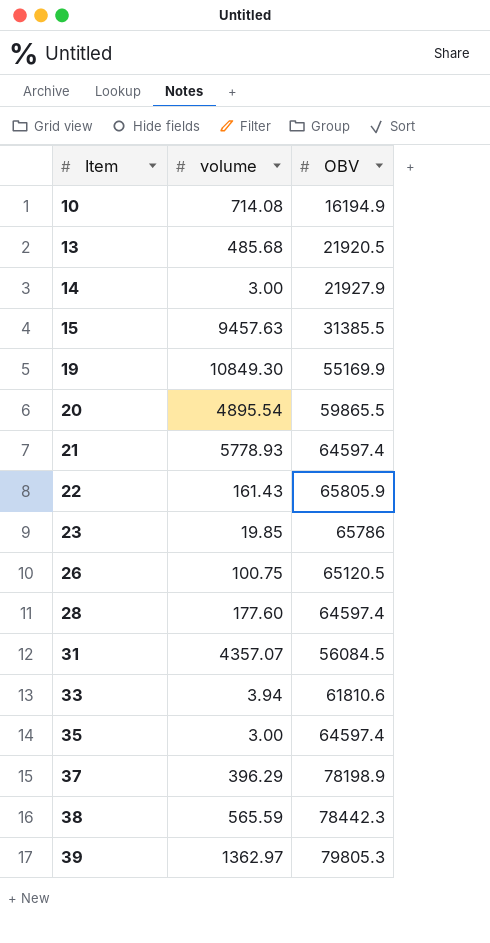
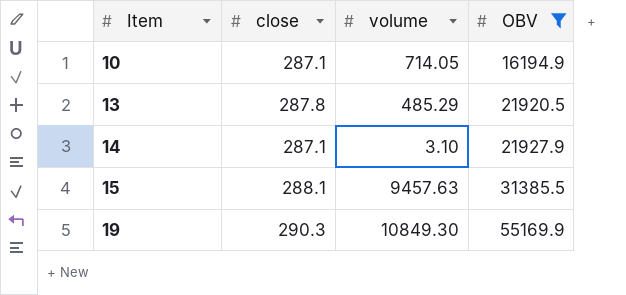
filter: none -> OBV <= 55169.9
column close | position: none -> 2
10 | volume: 714.08 -> 714.05
13 | volume: 485.68 -> 485.29
14 | volume: 3.00 -> 3.10

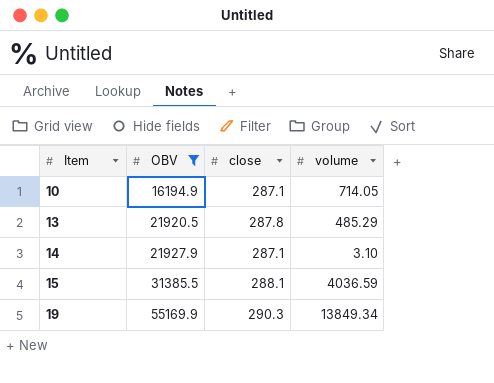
column OBV | position: 4 -> 2
15 | volume: 9457.63 -> 4036.59
19 | volume: 10849.30 -> 13849.34

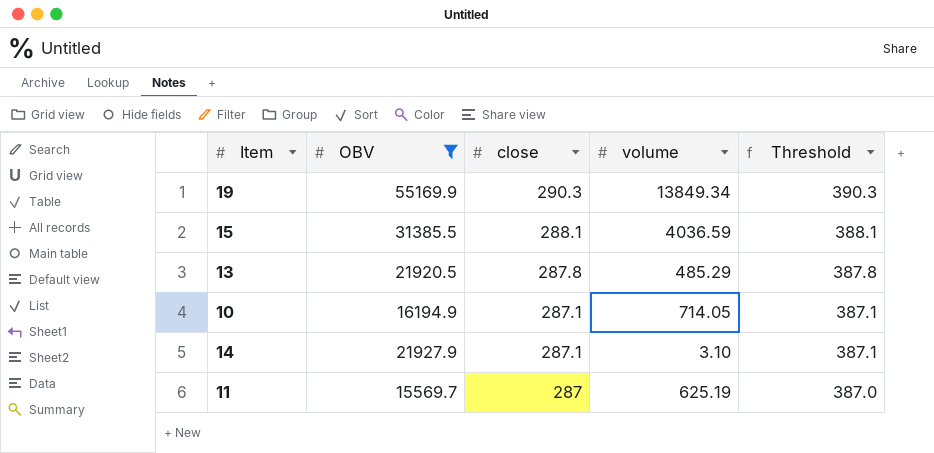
row order: Item ascending -> close descending
column Threshold | formula: none -> [close] + 100
row 11: none -> 15569.7 | 287 | 625.19 | 387.0

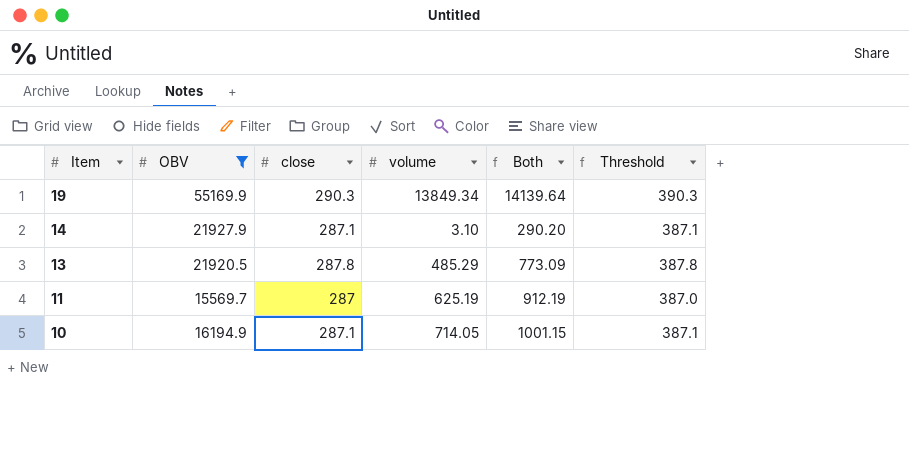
row order: close descending -> Item descending
column Both | formula: none -> [close] + [volume]
row 15: 31385.5 | 288.1 | 4036.59 | 388.1 -> none

